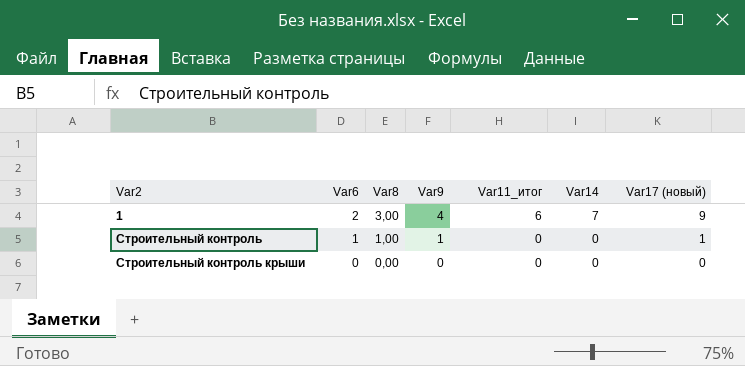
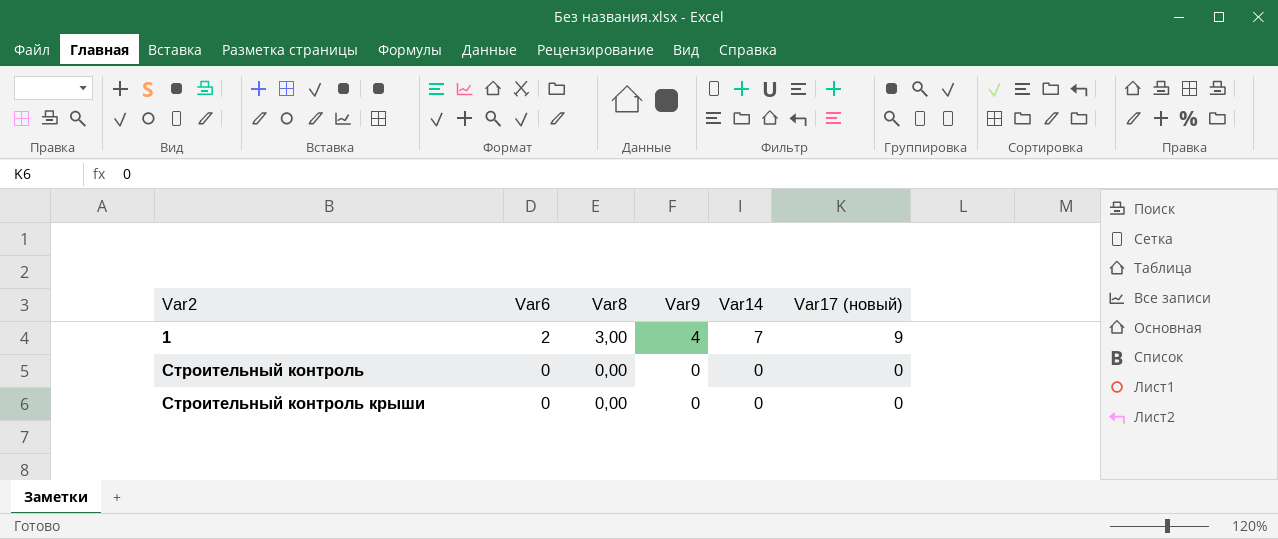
column Var11_итог | position: 5 -> none
Строительный контроль | Var6: 1 -> 0
Строительный контроль | Var8: 1,00 -> 0,00
Строительный контроль | Var9: 1 -> 0
Строительный контроль | Var17 (новый): 1 -> 0

